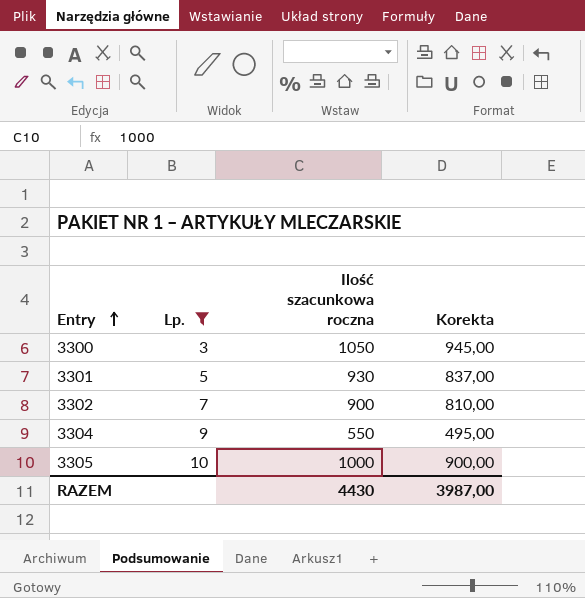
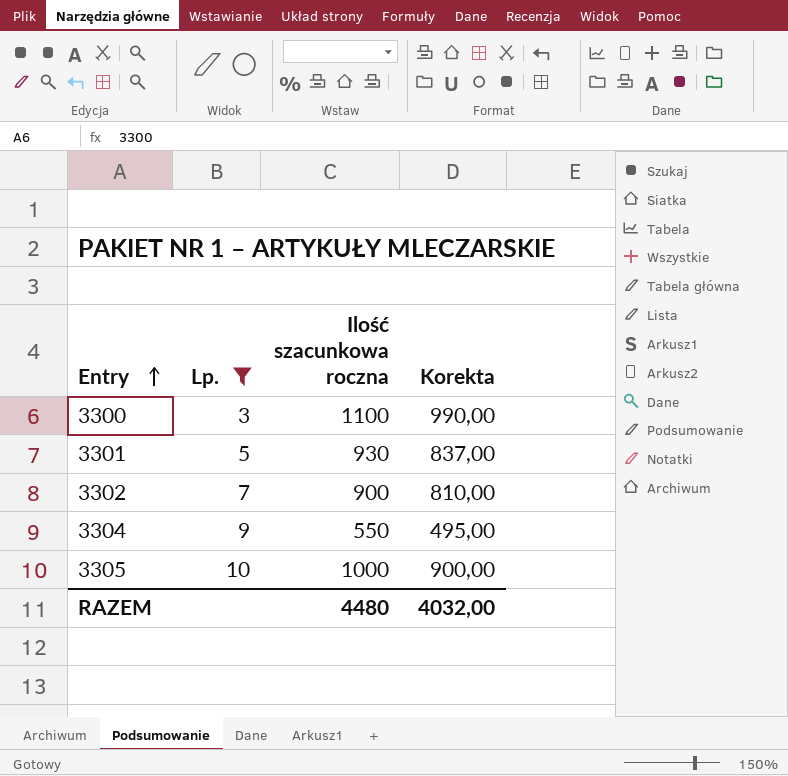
3300 | Ilość szacunkowa roczna: 1050 -> 1100
3300 | Korekta: 945,00 -> 990,00
RAZEM | Ilość szacunkowa roczna: 4430 -> 4480
RAZEM | Korekta: 3987,00 -> 4032,00

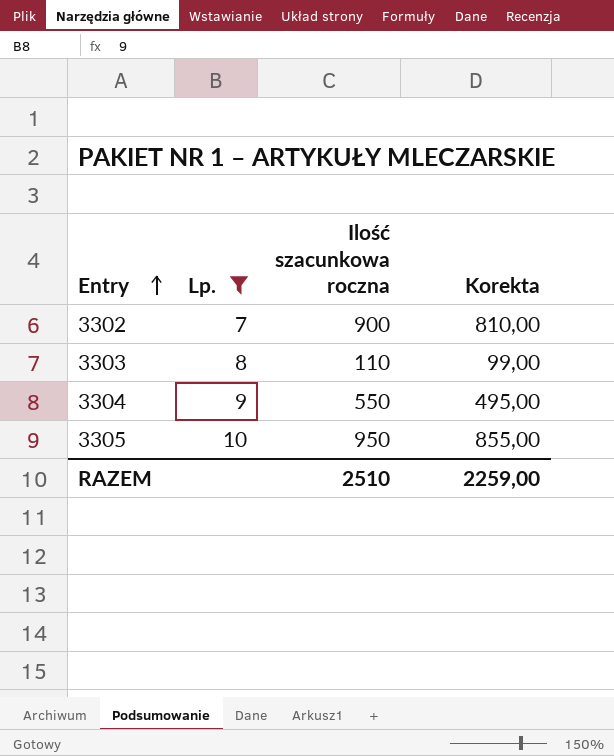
row 3300: 3 | 1100 | 990,00 -> none
row 3301: 5 | 930 | 837,00 -> none
row 3303: none -> 8 | 110 | 99,00
3305 | Ilość szacunkowa roczna: 1000 -> 950
3305 | Korekta: 900,00 -> 855,00
RAZEM | Ilość szacunkowa roczna: 4480 -> 2510
RAZEM | Korekta: 4032,00 -> 2259,00

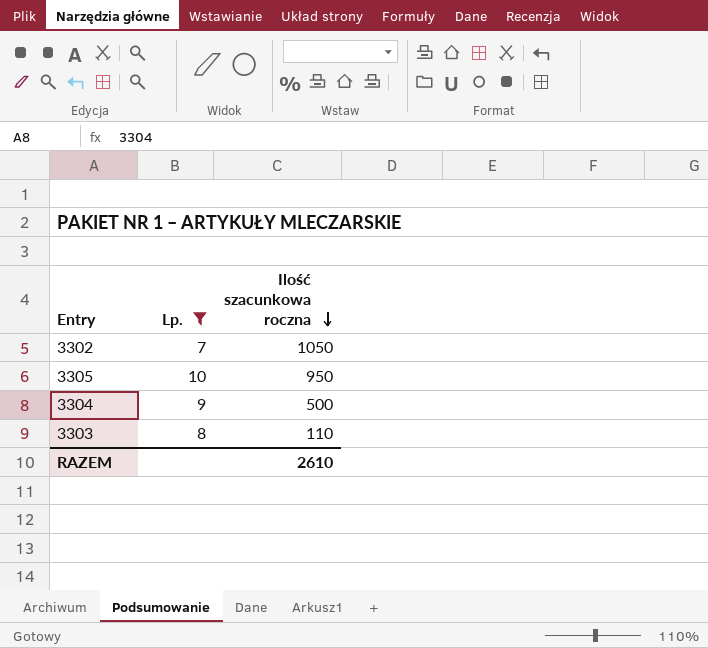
row order: Entry ascending -> Ilość szacunkowa roczna descending
column Korekta | formula: [Ilość szacunkowa roczna] * 0,9 -> none
3302 | Ilość szacunkowa roczna: 900 -> 1050
3304 | Ilość szacunkowa roczna: 550 -> 500
RAZEM | Ilość szacunkowa roczna: 2510 -> 2610

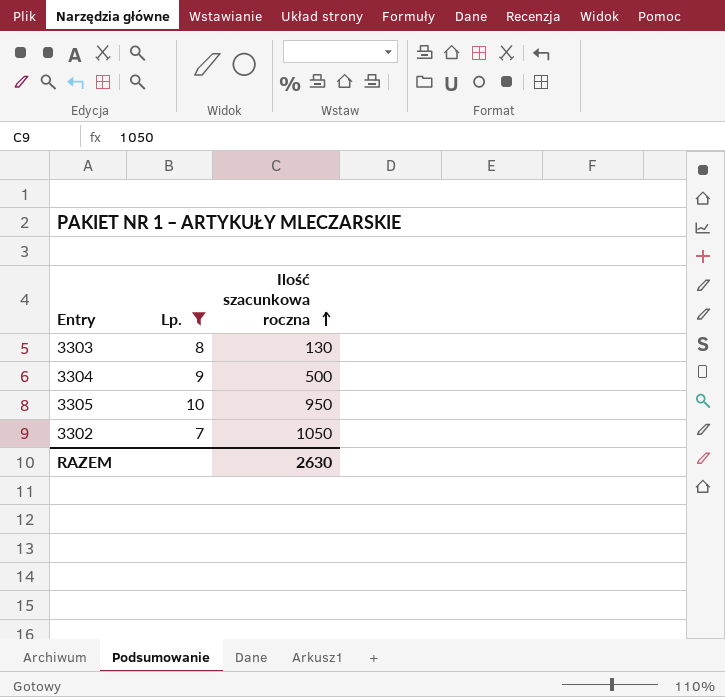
row order: Ilość szacunkowa roczna descending -> Ilość szacunkowa roczna ascending
3303 | Ilość szacunkowa roczna: 110 -> 130
RAZEM | Ilość szacunkowa roczna: 2610 -> 2630

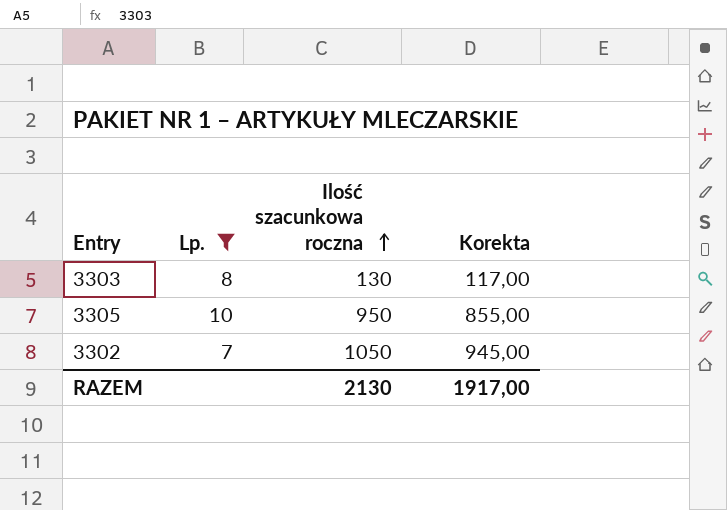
column Korekta | formula: none -> [Ilość szacunkowa roczna] * 0,9
row 3304: 9 | 500 -> none
RAZEM | Ilość szacunkowa roczna: 2630 -> 2130

